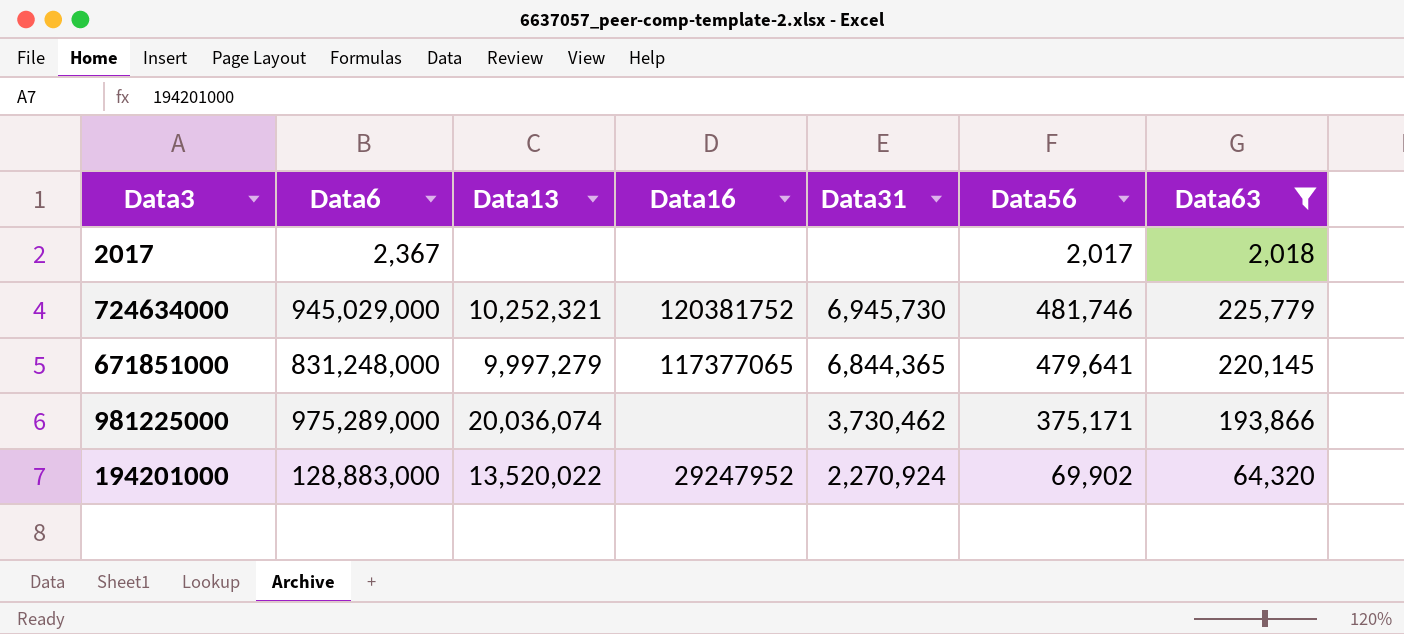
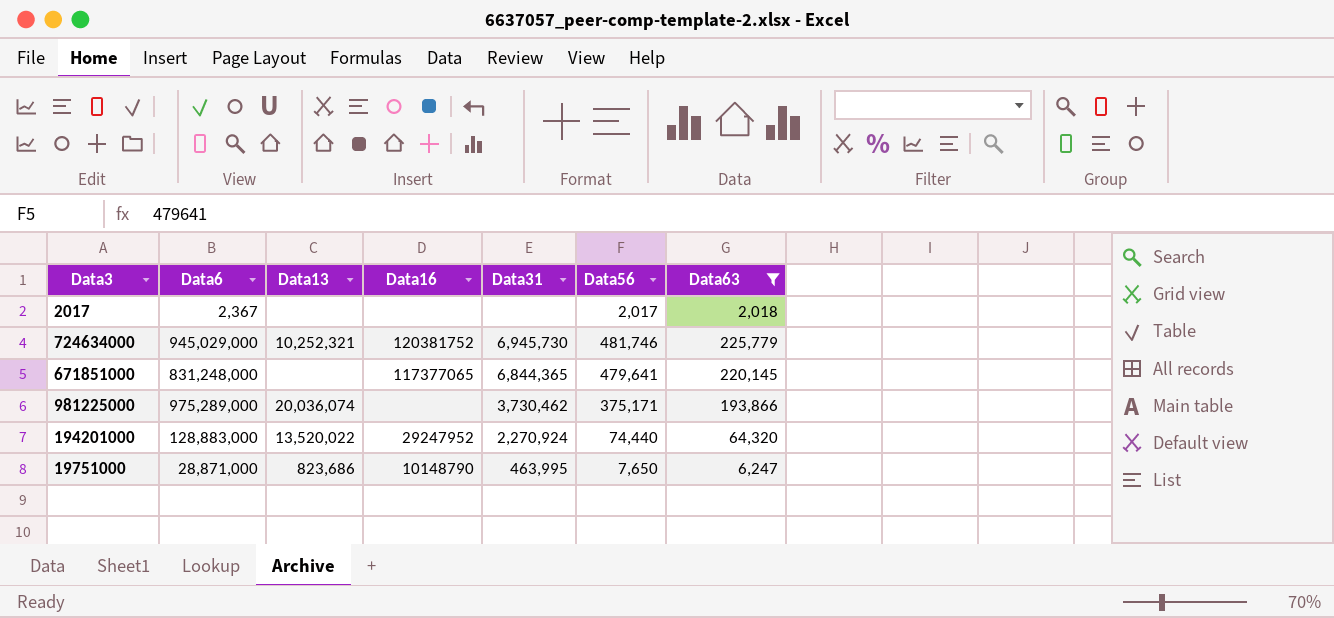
671851000 | Data13: 9,997,279 -> none
194201000 | Data56: 69,902 -> 74,440
row 19751000: none -> 28,871,000 | 823,686 | 10148790 | 463,995 | 7,650 | 6,247

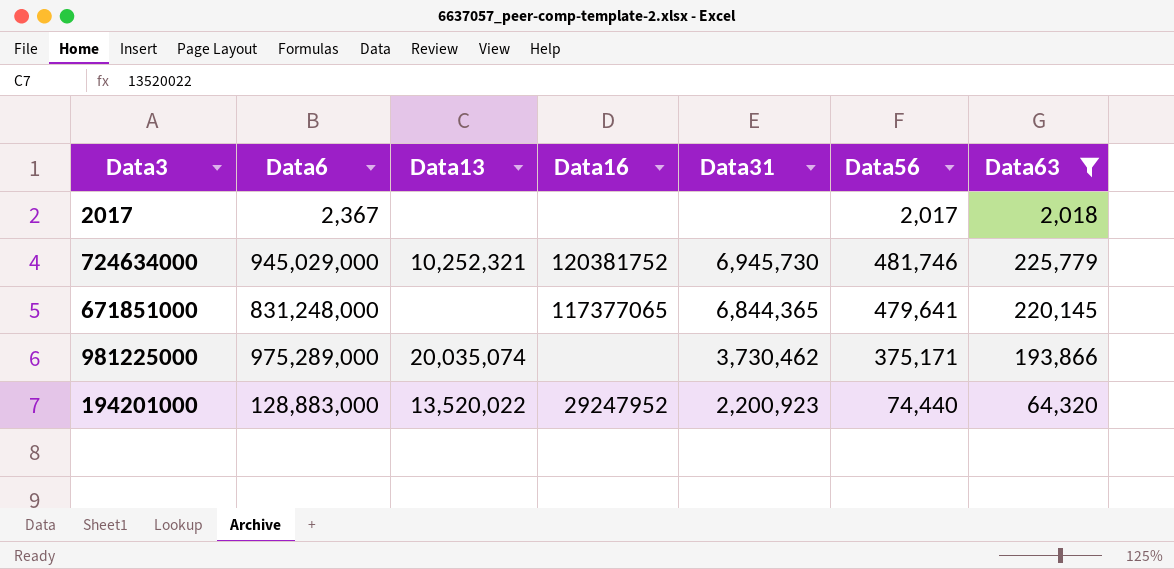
row 19751000: 28,871,000 | 823,686 | 10148790 | 463,995 | 7,650 | 6,247 -> none
981225000 | Data13: 20,036,074 -> 20,035,074
194201000 | Data31: 2,270,924 -> 2,200,923

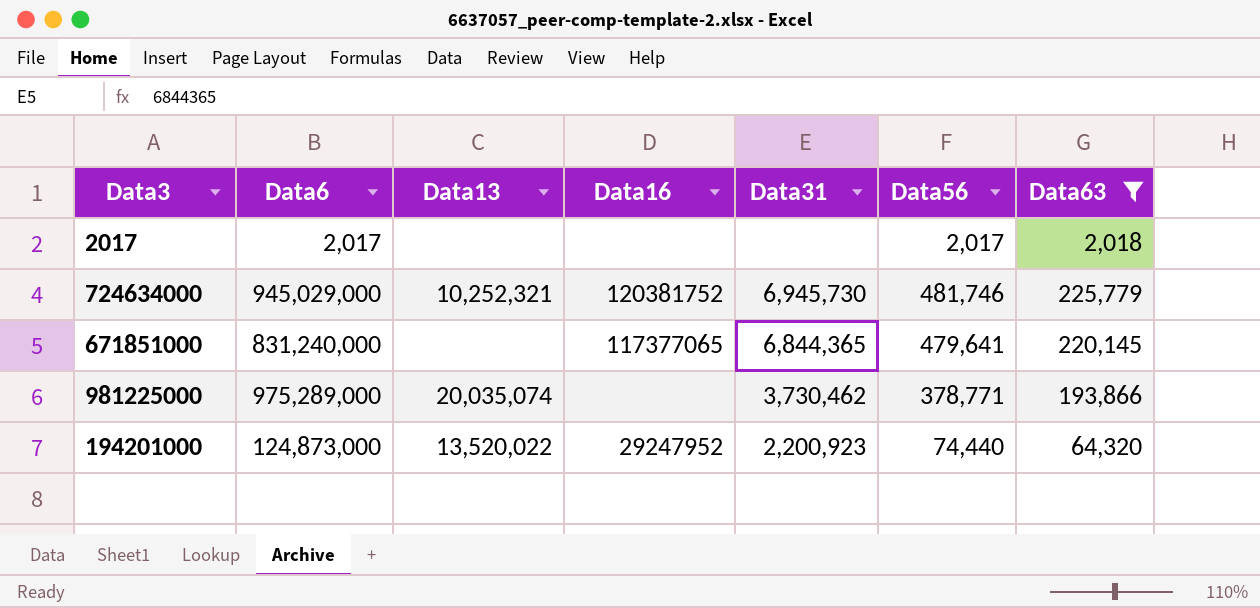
2017 | Data6: 2,367 -> 2,017
671851000 | Data6: 831,248,000 -> 831,240,000
981225000 | Data56: 375,171 -> 378,771
194201000 | Data6: 128,883,000 -> 124,873,000

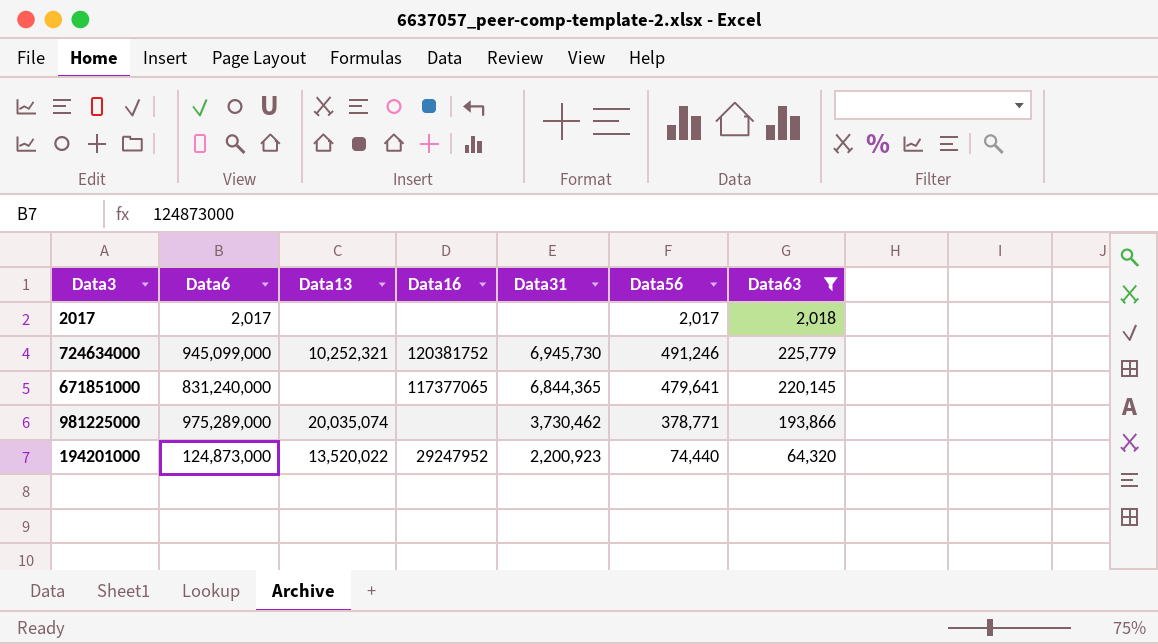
724634000 | Data6: 945,029,000 -> 945,099,000
724634000 | Data56: 481,746 -> 491,246

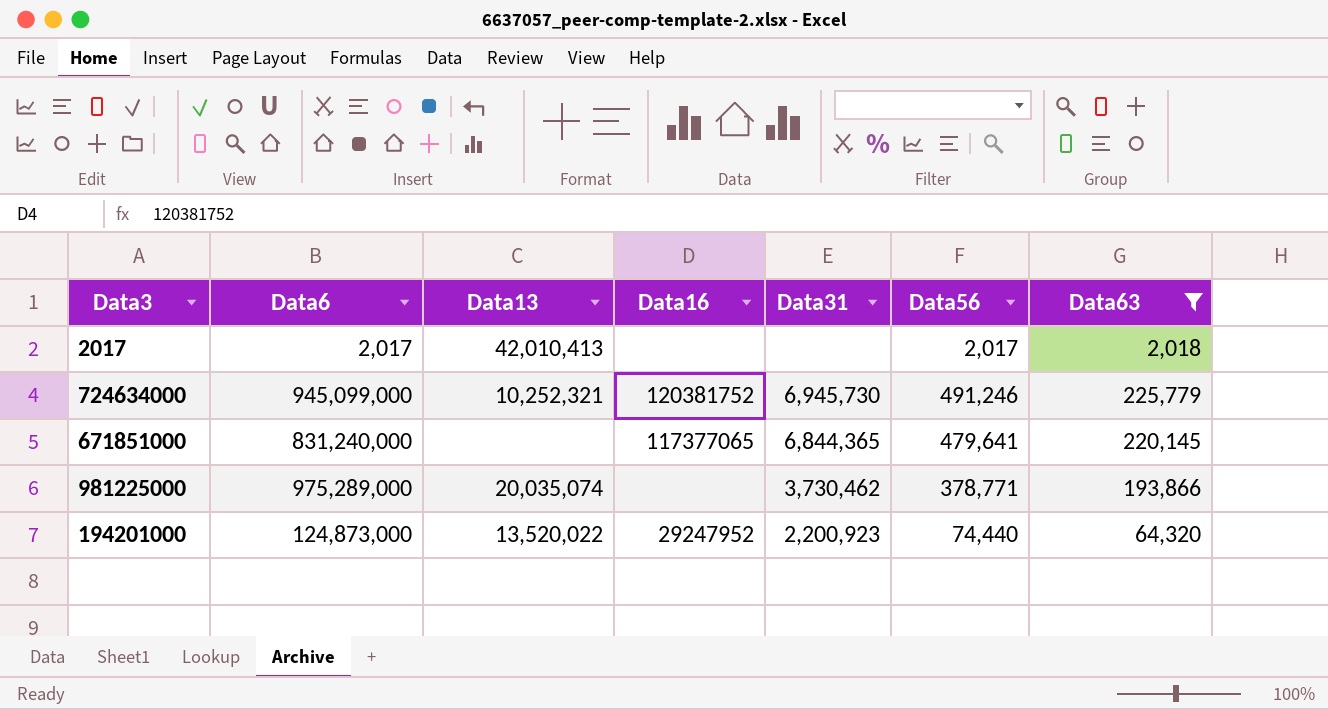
2017 | Data13: none -> 42,010,413

